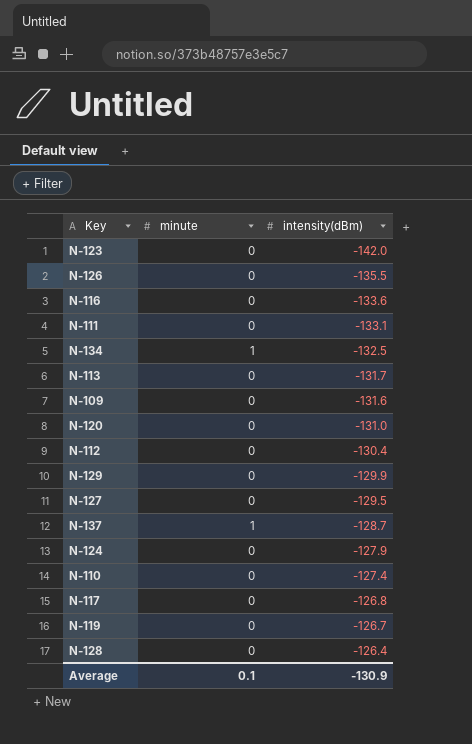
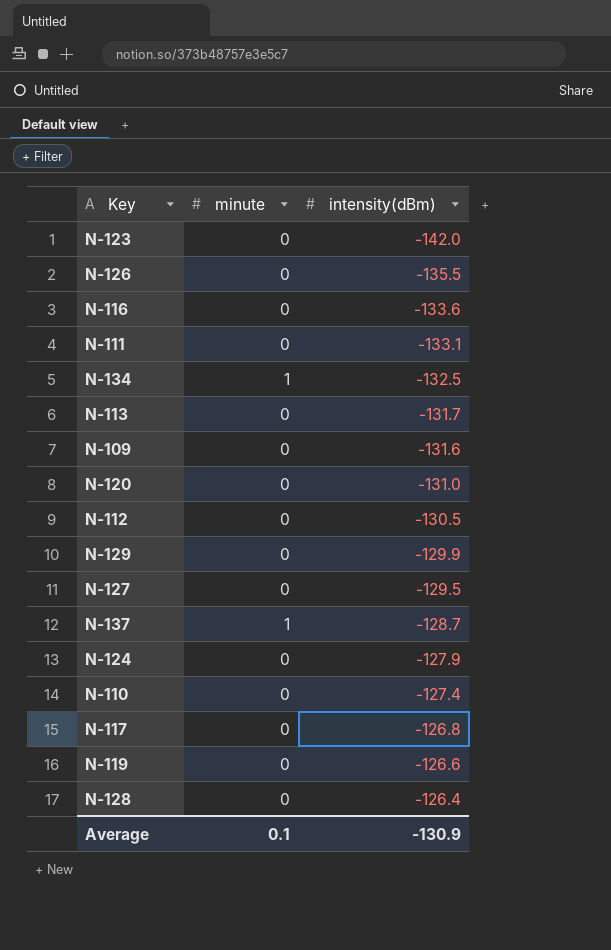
N-112 | intensity(dBm): -130.4 -> -130.5
N-119 | intensity(dBm): -126.7 -> -126.6

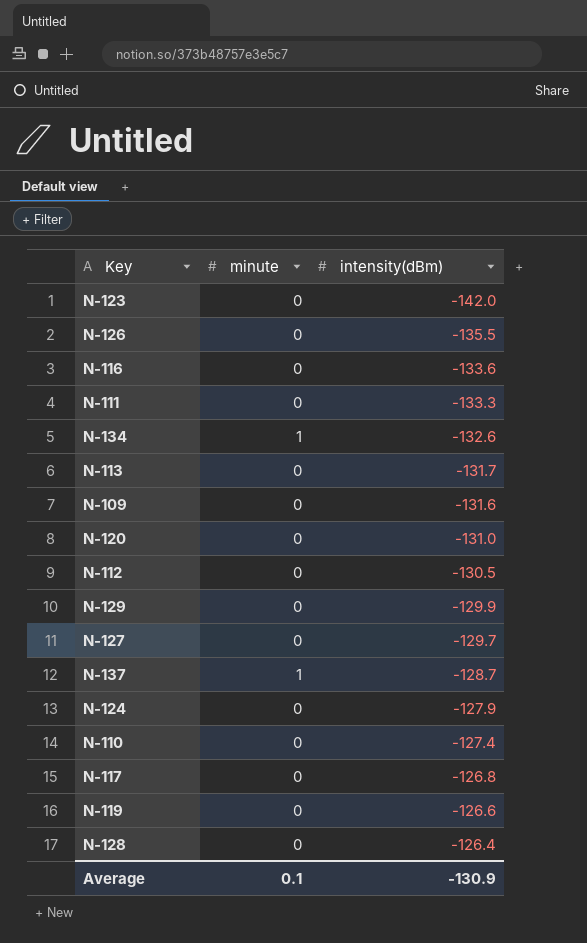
N-111 | intensity(dBm): -133.1 -> -133.3
N-134 | intensity(dBm): -132.5 -> -132.6
N-127 | intensity(dBm): -129.5 -> -129.7

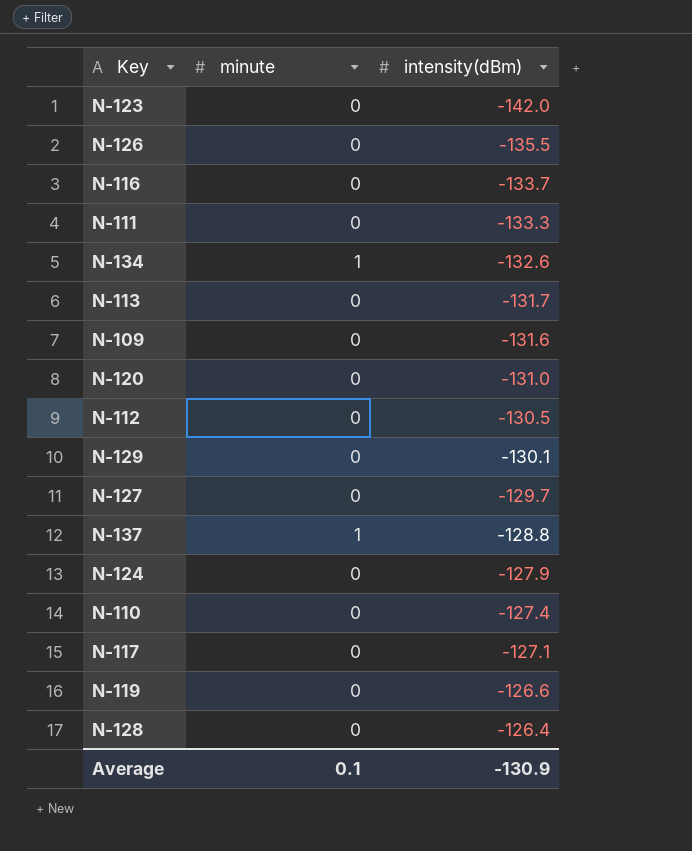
N-116 | intensity(dBm): -133.6 -> -133.7
N-129 | intensity(dBm): -129.9 -> -130.1
N-137 | intensity(dBm): -128.7 -> -128.8
N-117 | intensity(dBm): -126.8 -> -127.1

